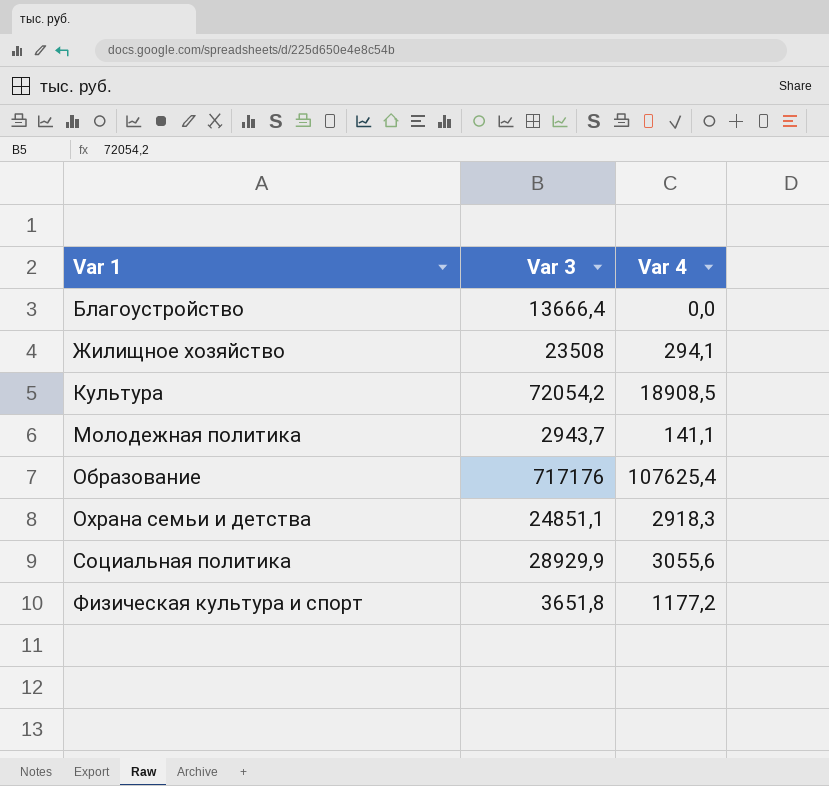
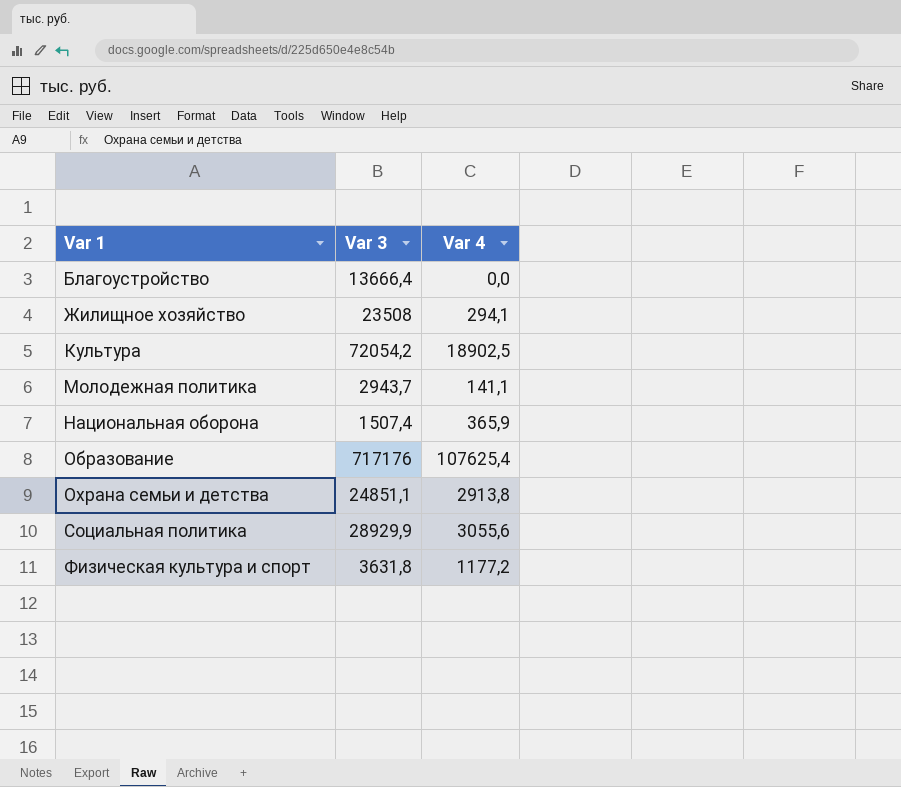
Культура | Var 4: 18908,5 -> 18902,5
row Национальная оборона: none -> 1507,4 | 365,9
Охрана семьи и детства | Var 4: 2918,3 -> 2913,8
Физическая культура и спорт | Var 3: 3651,8 -> 3631,8

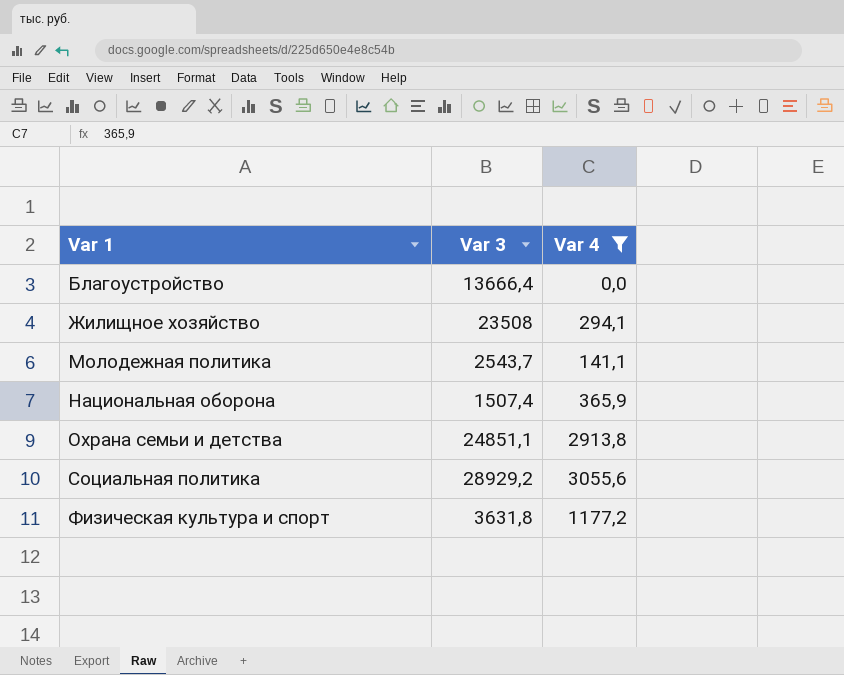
filter: none -> Var 4 <= 3055,6
Молодежная политика | Var 3: 2943,7 -> 2543,7
Социальная политика | Var 3: 28929,9 -> 28929,2

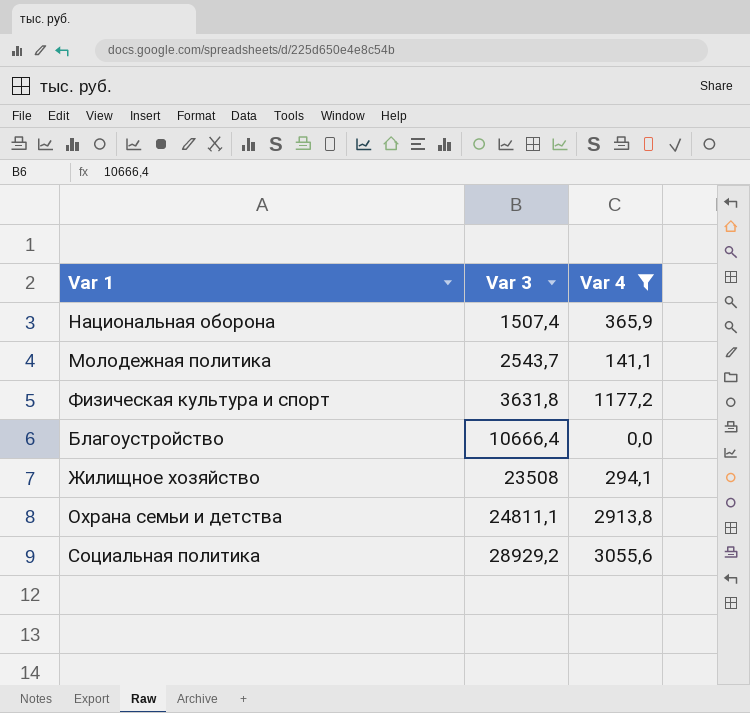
row order: Var 1 ascending -> Var 3 ascending
Благоустройство | Var 3: 13666,4 -> 10666,4
Охрана семьи и детства | Var 3: 24851,1 -> 24811,1

